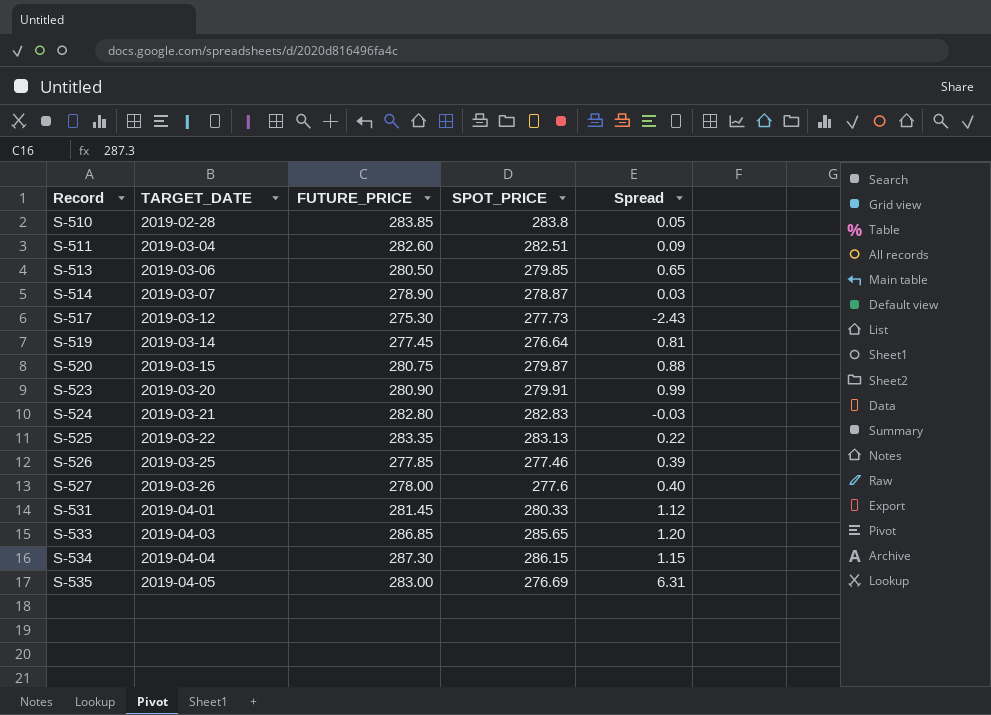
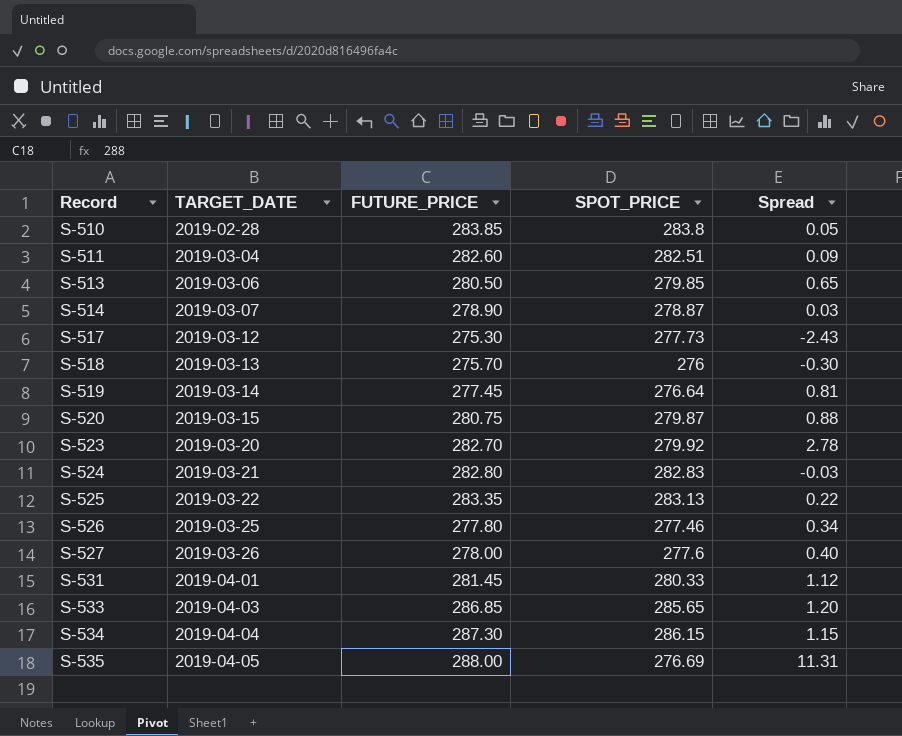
row S-518: none -> 2019-03-13 | 275.70 | 276 | -0.30
S-523 | FUTURE_PRICE: 280.90 -> 282.70
S-523 | SPOT_PRICE: 279.91 -> 279.92
S-523 | Spread: 0.99 -> 2.78
S-526 | FUTURE_PRICE: 277.85 -> 277.80
S-526 | Spread: 0.39 -> 0.34
S-535 | FUTURE_PRICE: 283.00 -> 288.00
S-535 | Spread: 6.31 -> 11.31

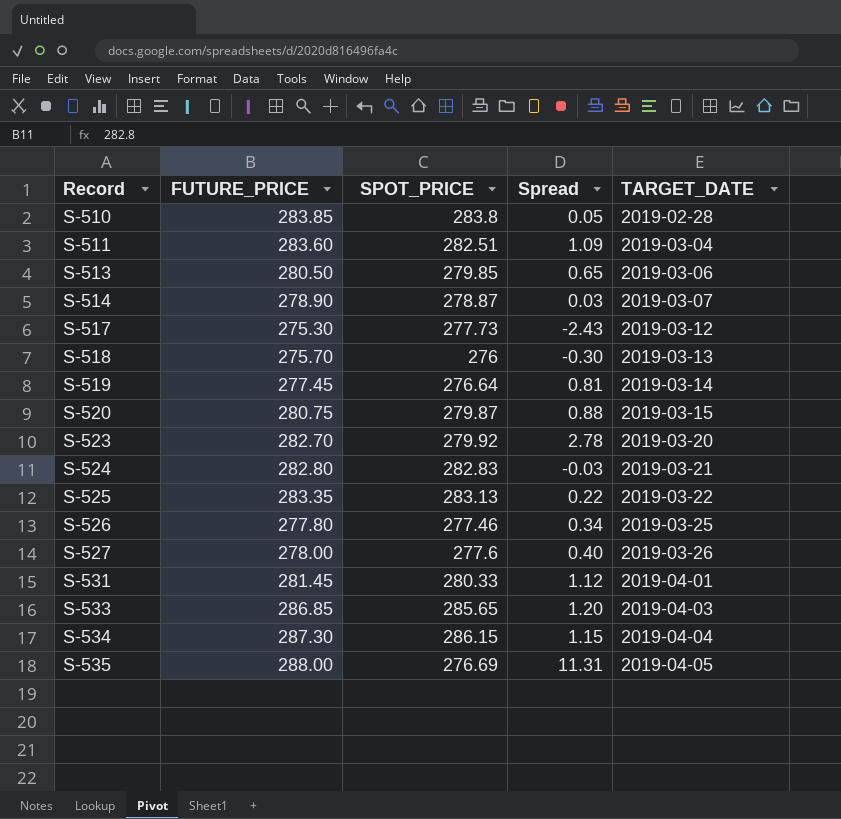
column TARGET_DATE | position: 2 -> 5
S-511 | FUTURE_PRICE: 282.60 -> 283.60
S-511 | Spread: 0.09 -> 1.09

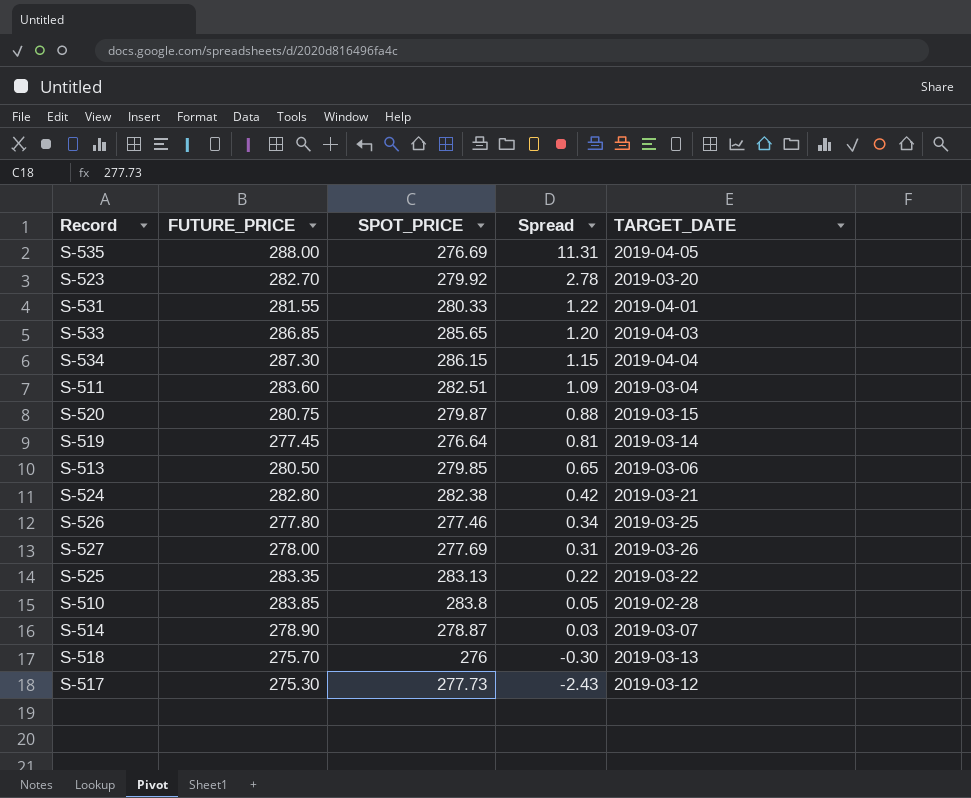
row order: Record ascending -> Spread descending
S-531 | FUTURE_PRICE: 281.45 -> 281.55
S-531 | Spread: 1.12 -> 1.22
S-524 | SPOT_PRICE: 282.83 -> 282.38
S-524 | Spread: -0.03 -> 0.42
S-527 | SPOT_PRICE: 277.6 -> 277.69
S-527 | Spread: 0.40 -> 0.31

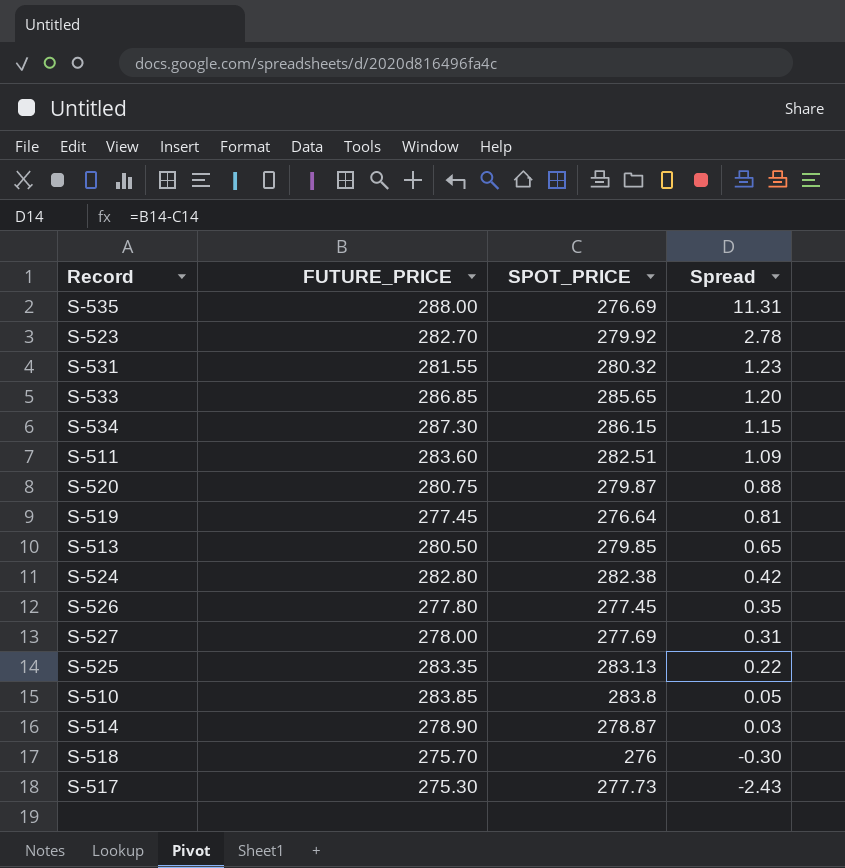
column TARGET_DATE | position: 5 -> none
S-531 | SPOT_PRICE: 280.33 -> 280.32
S-531 | Spread: 1.22 -> 1.23
S-526 | SPOT_PRICE: 277.46 -> 277.45
S-526 | Spread: 0.34 -> 0.35

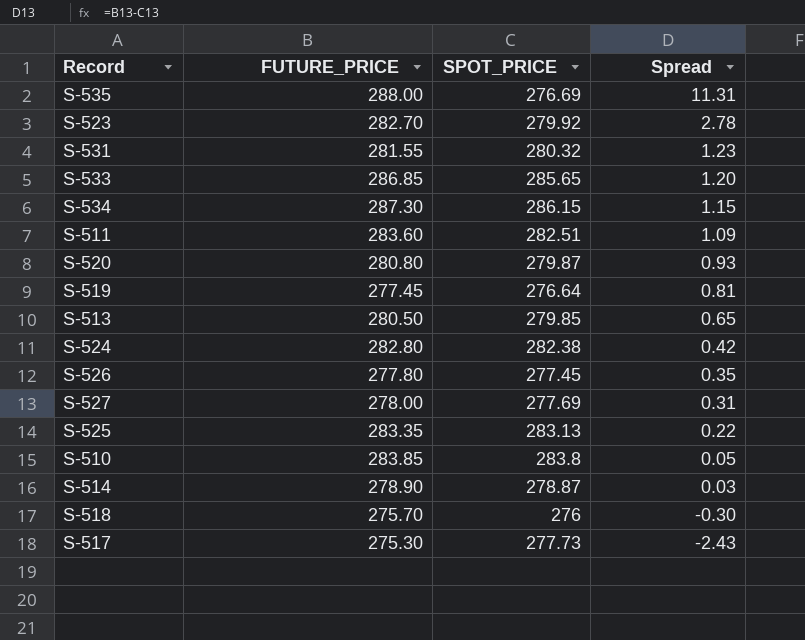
S-520 | FUTURE_PRICE: 280.75 -> 280.80
S-520 | Spread: 0.88 -> 0.93

